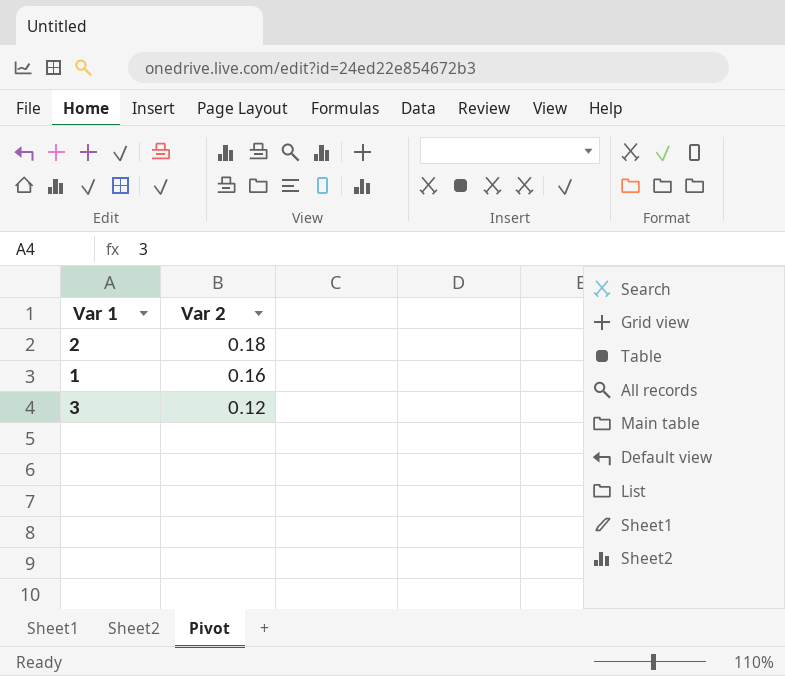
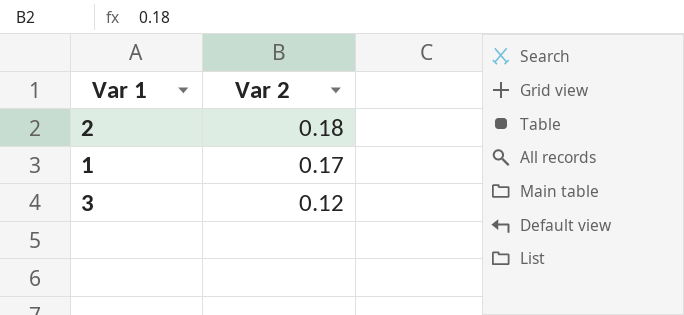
1 | Var 2: 0.16 -> 0.17

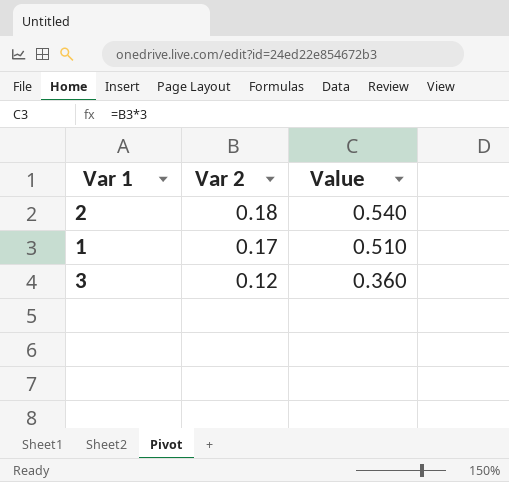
column Value | formula: none -> [Var 2] * 3

